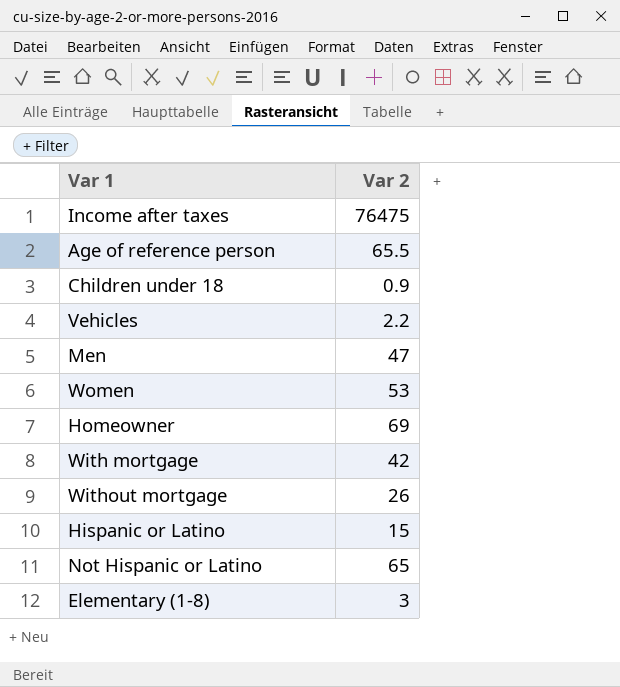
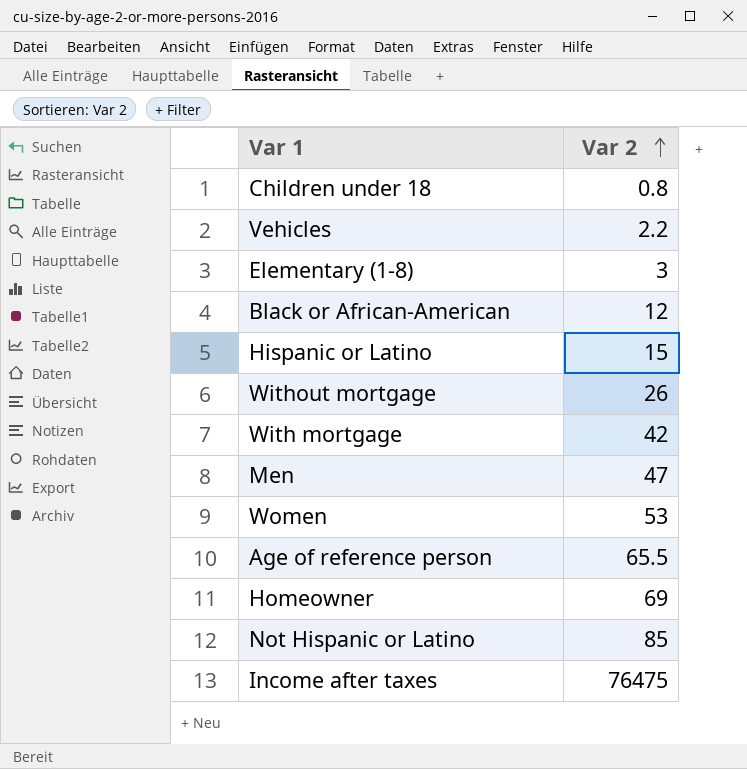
row order: none -> Var 2 ascending
Children under 18 | Var 2: 0.9 -> 0.8
row Black or African-American: none -> 12
Not Hispanic or Latino | Var 2: 65 -> 85

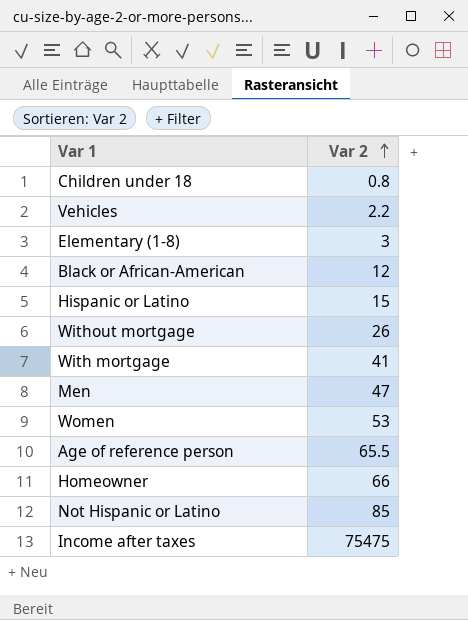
With mortgage | Var 2: 42 -> 41
Homeowner | Var 2: 69 -> 66
Income after taxes | Var 2: 76475 -> 75475

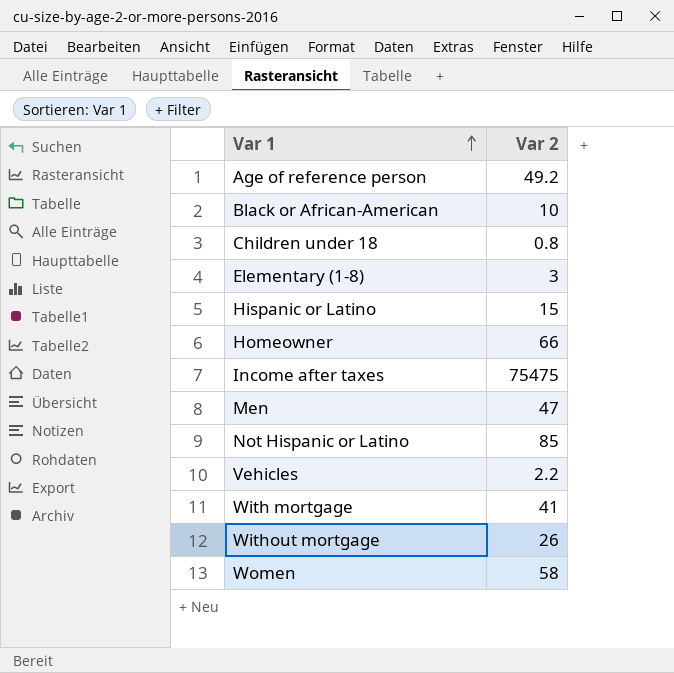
row order: Var 2 ascending -> Var 1 ascending
Age of reference person | Var 2: 65.5 -> 49.2
Black or African-American | Var 2: 12 -> 10
Women | Var 2: 53 -> 58

